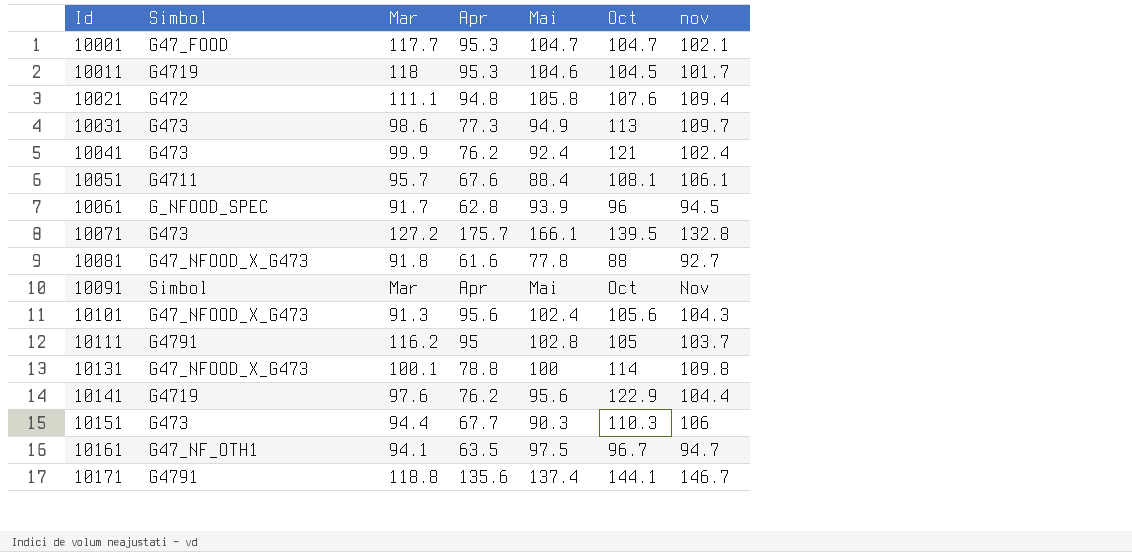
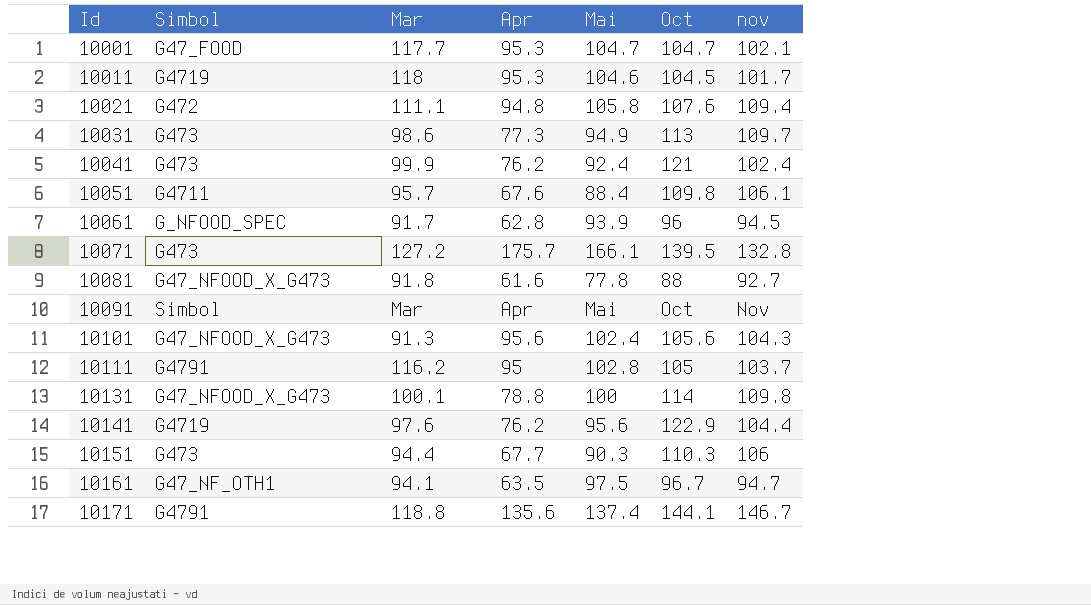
10051 | Oct: 108.1 -> 109.8

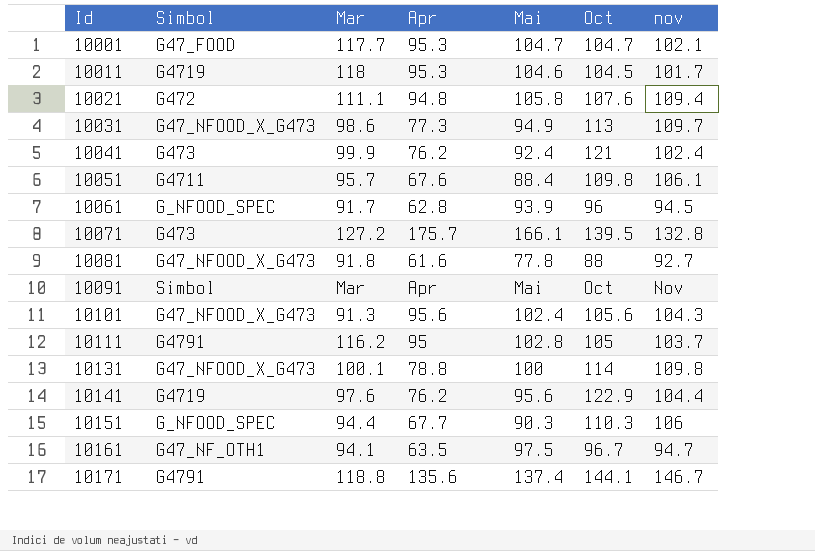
10031 | Simbol: G473 -> G47_NFOOD_X_G473
10151 | Simbol: G473 -> G_NFOOD_SPEC

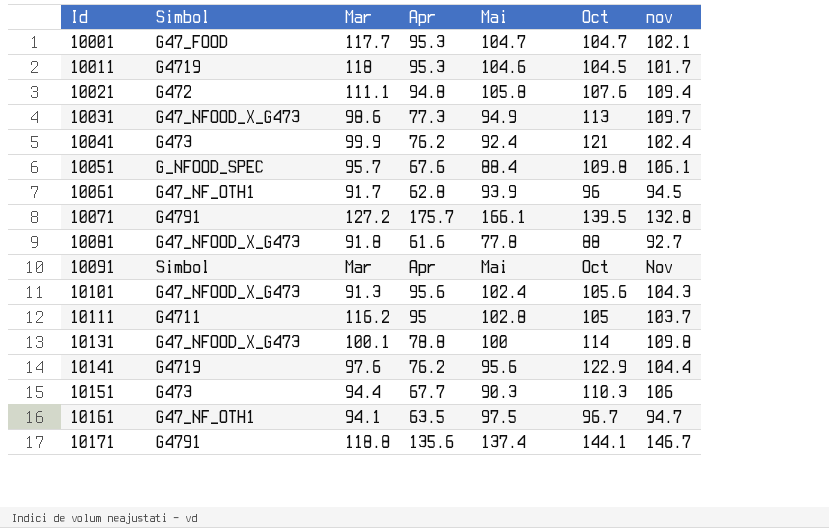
10051 | Simbol: G4711 -> G_NFOOD_SPEC
10061 | Simbol: G_NFOOD_SPEC -> G47_NF_OTH1
10071 | Simbol: G473 -> G4791
10111 | Simbol: G4791 -> G4711
10151 | Simbol: G_NFOOD_SPEC -> G473

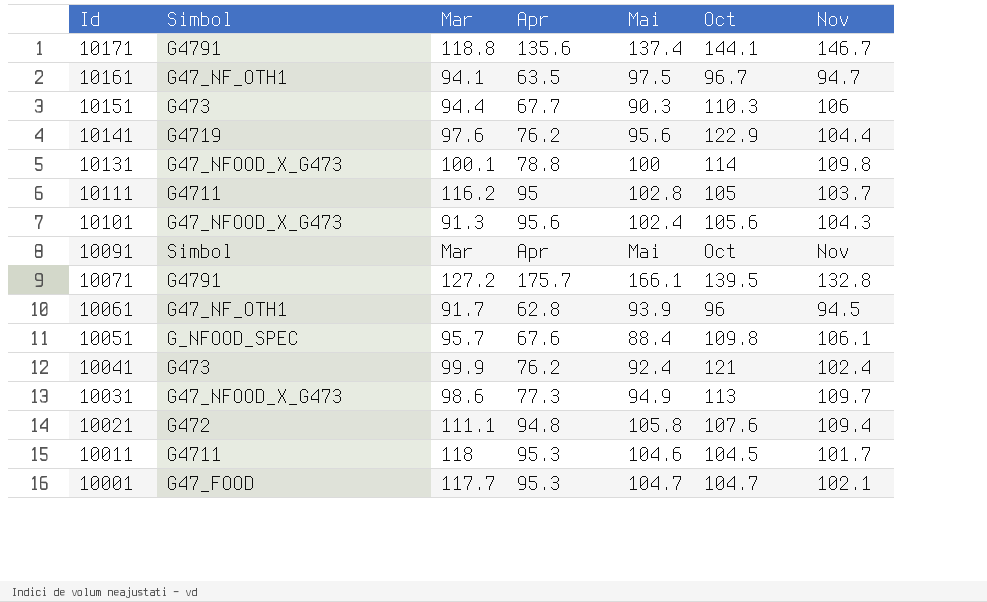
row order: Id ascending -> Id descending
column name: nov -> Nov
row 10081: G47_NFOOD_X_G473 | 91.8 | 61.6 | 77.8 | 88 | 92.7 -> none
10011 | Simbol: G4719 -> G4711

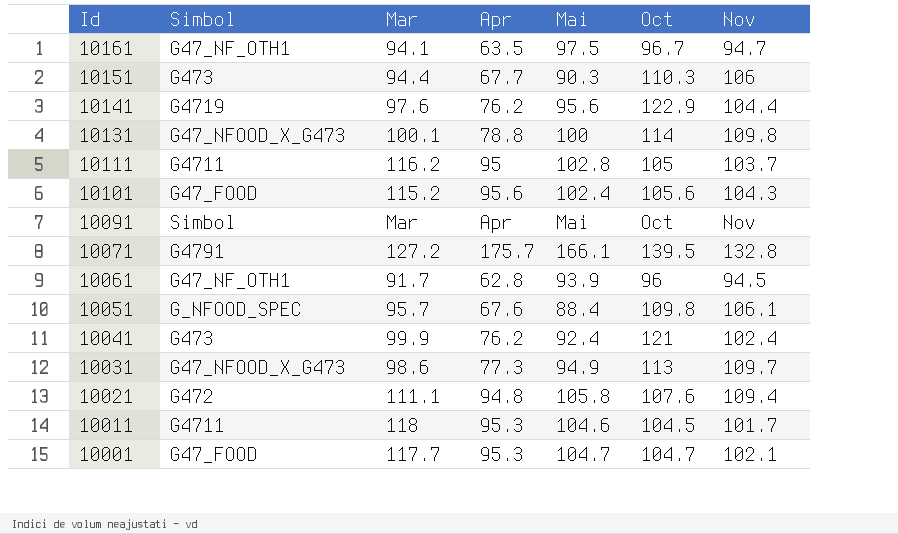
row 10171: G4791 | 118.8 | 135.6 | 137.4 | 144.1 | 146.7 -> none
10101 | Simbol: G47_NFOOD_X_G473 -> G47_FOOD
10101 | Mar: 91.3 -> 115.2

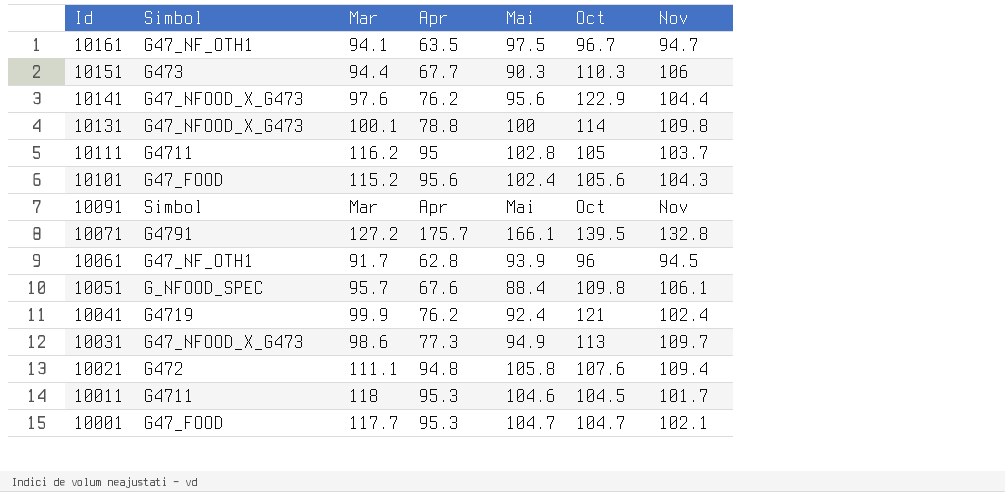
10141 | Simbol: G4719 -> G47_NFOOD_X_G473
10041 | Simbol: G473 -> G4719

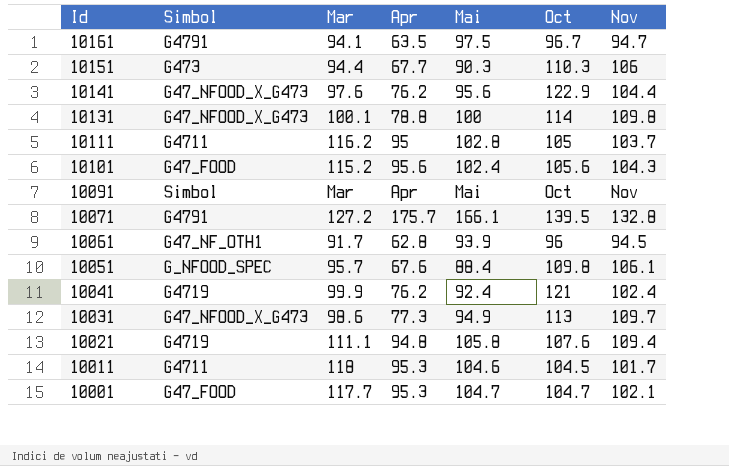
10161 | Simbol: G47_NF_OTH1 -> G4791
10021 | Simbol: G472 -> G4719

